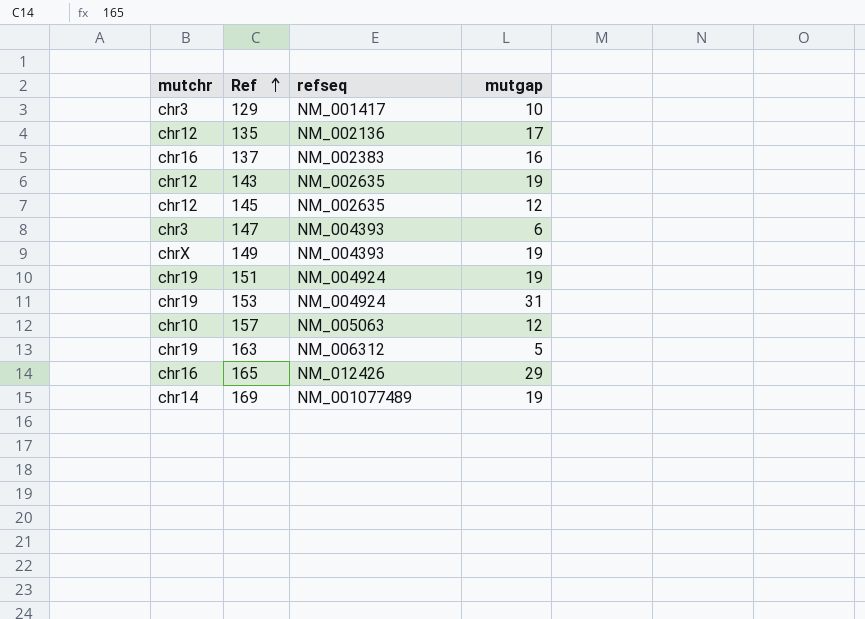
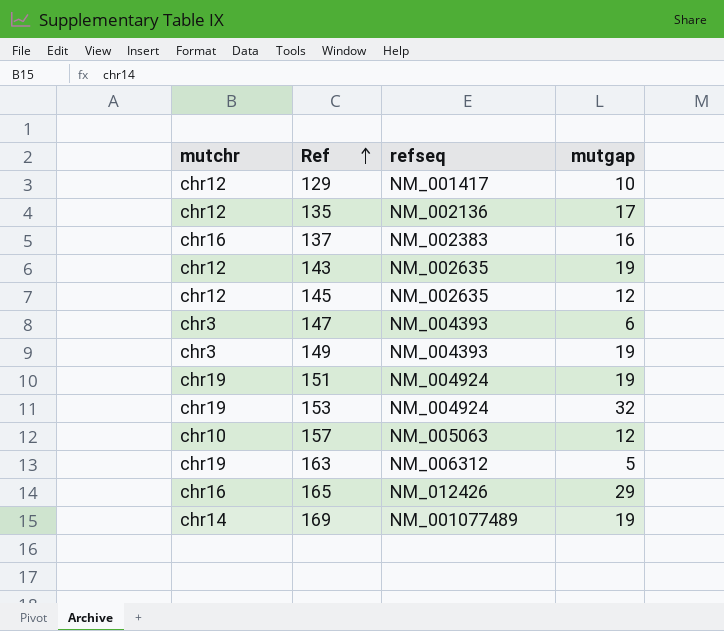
129 | mutchr: chr3 -> chr12
149 | mutchr: chrX -> chr3
153 | mutgap: 31 -> 32

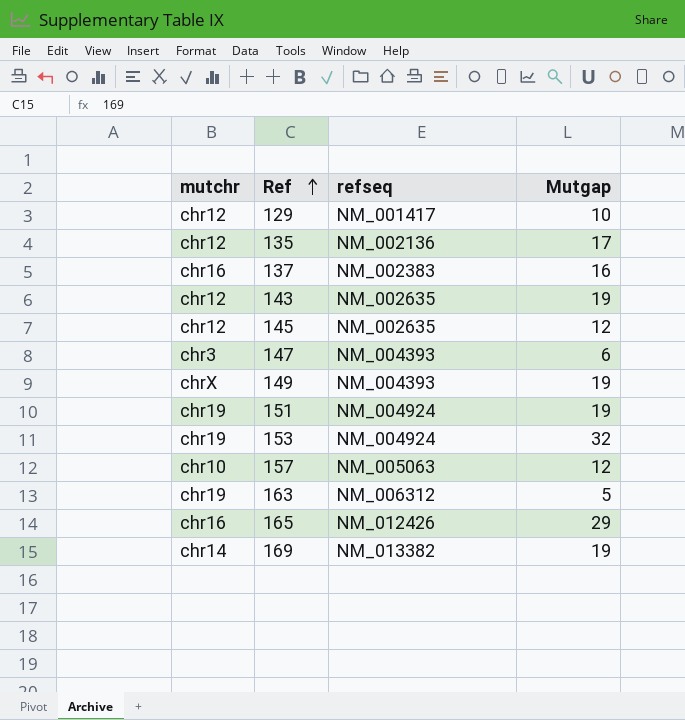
column name: mutgap -> Mutgap
149 | mutchr: chr3 -> chrX
169 | refseq: NM_001077489 -> NM_013382

